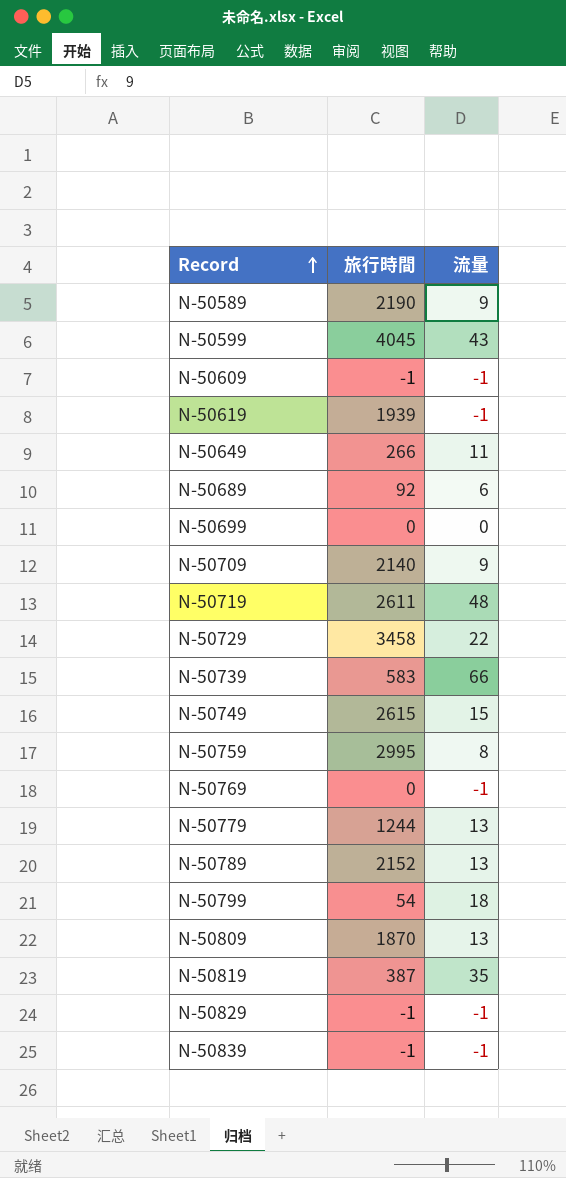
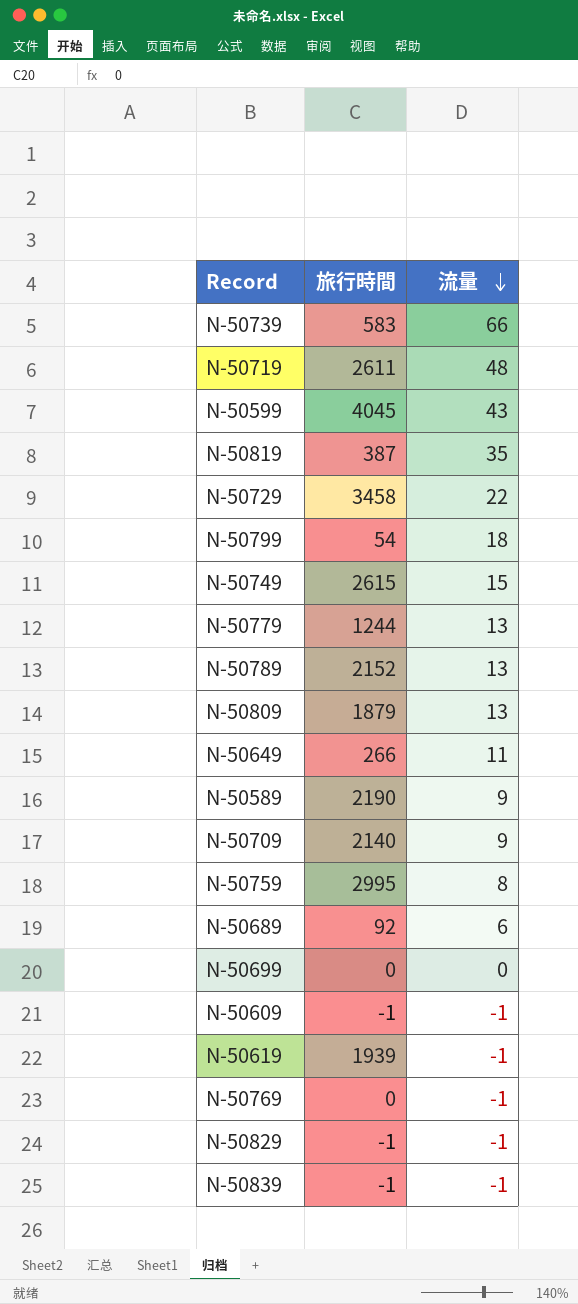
row order: Record ascending -> 流量 descending
N-50809 | 旅行時間: 1870 -> 1879

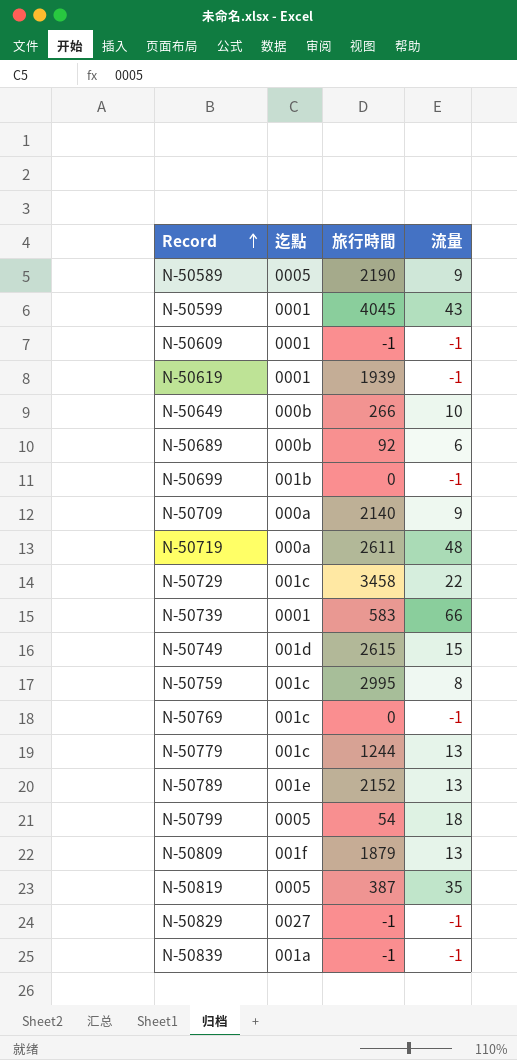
row order: 流量 descending -> Record ascending
column 迄點 | position: none -> 2
N-50649 | 流量: 11 -> 10
N-50699 | 流量: 0 -> -1

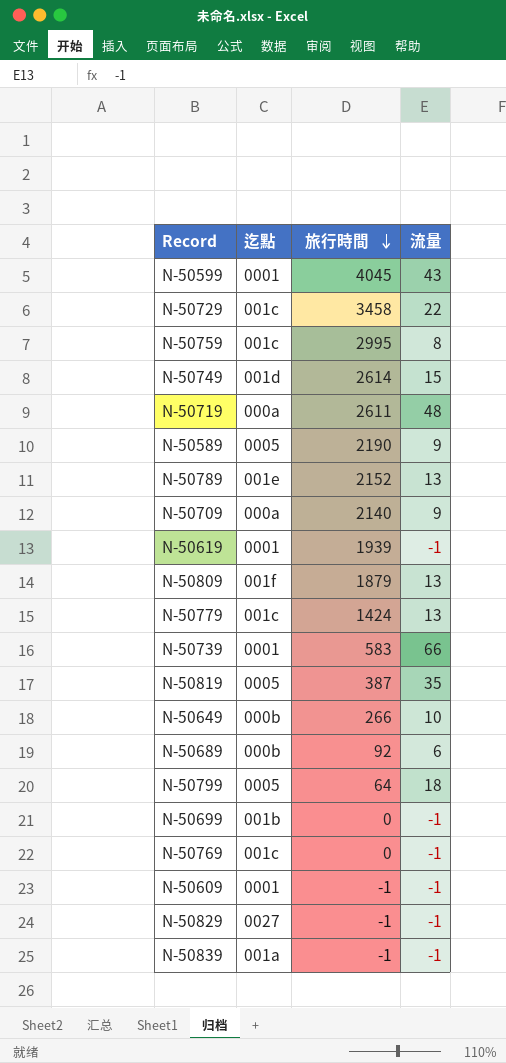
row order: Record ascending -> 旅行時間 descending
N-50749 | 旅行時間: 2615 -> 2614
N-50779 | 旅行時間: 1244 -> 1424
N-50799 | 旅行時間: 54 -> 64

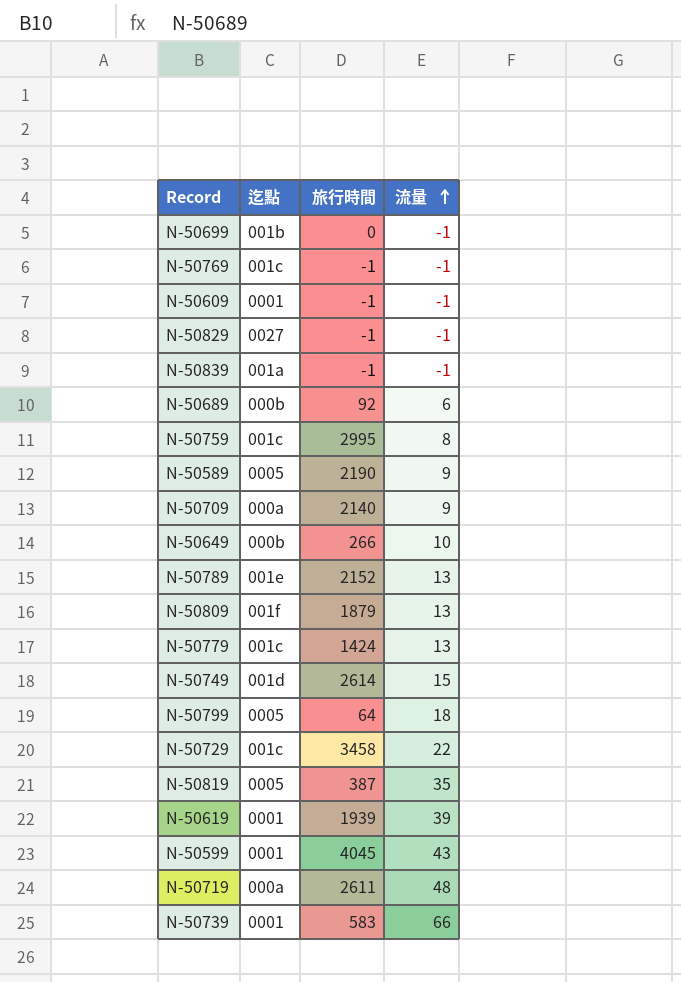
row order: 旅行時間 descending -> 流量 ascending
N-50769 | 旅行時間: 0 -> -1
N-50619 | 流量: -1 -> 39

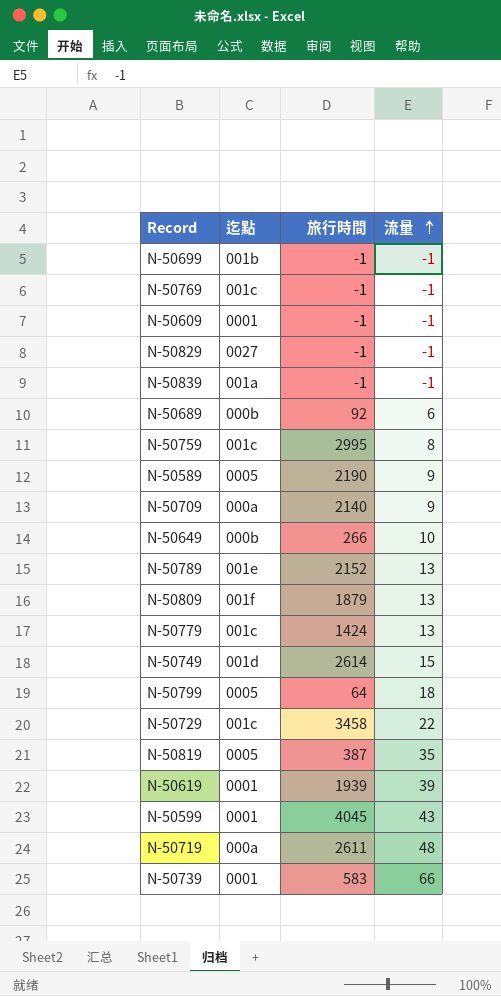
N-50699 | 旅行時間: 0 -> -1

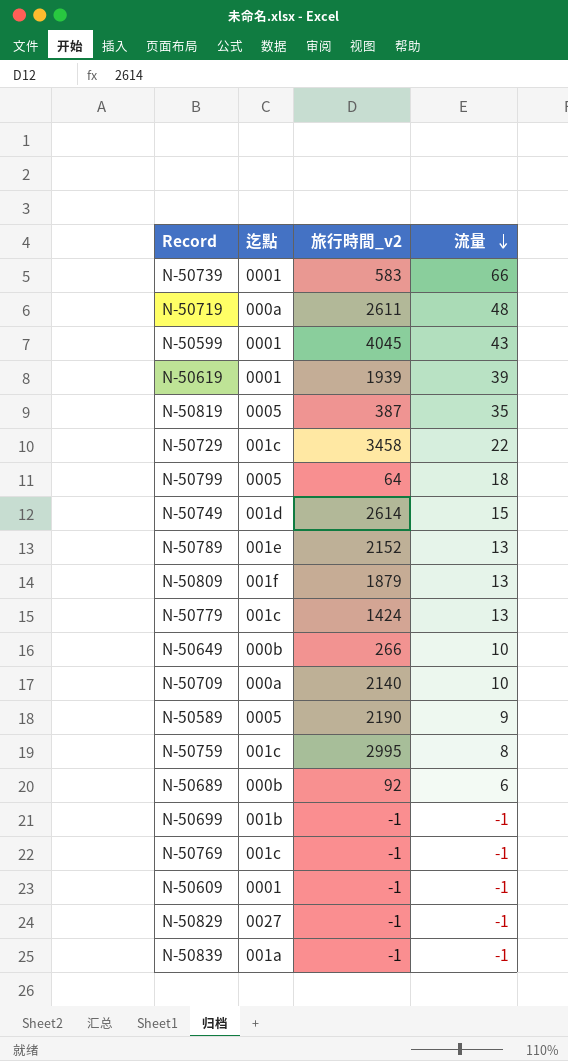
row order: 流量 ascending -> 流量 descending
column name: 旅行時間 -> 旅行時間_v2
N-50709 | 流量: 9 -> 10

